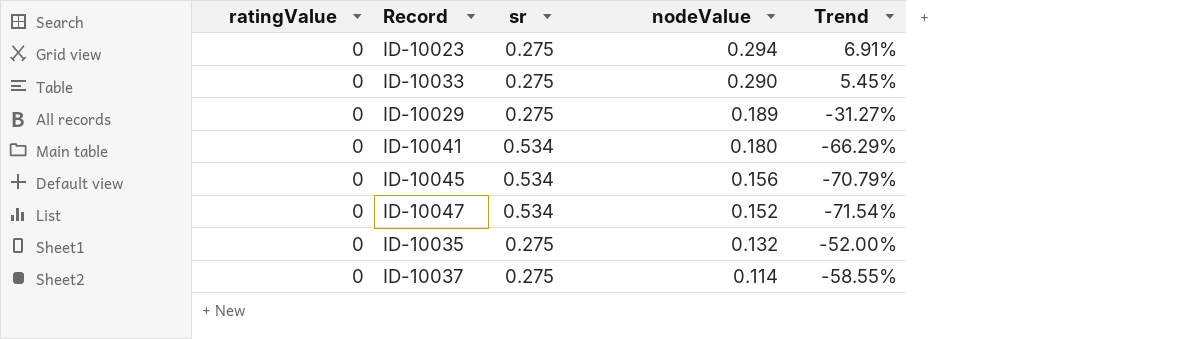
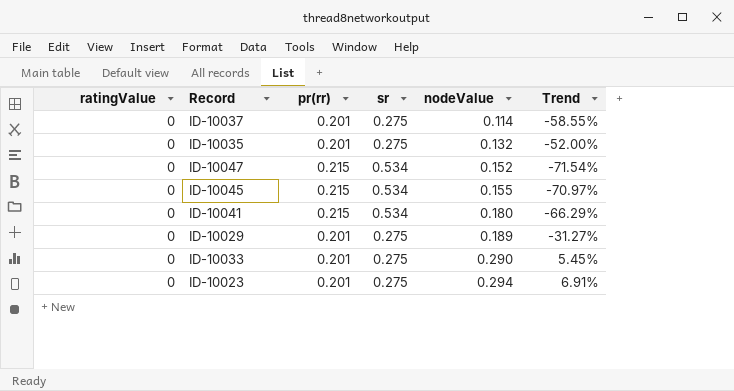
row order: nodeValue descending -> nodeValue ascending
column pr(rr) | position: none -> 3
ID-10045 | nodeValue: 0.156 -> 0.155
ID-10045 | Trend: -70.79% -> -70.97%

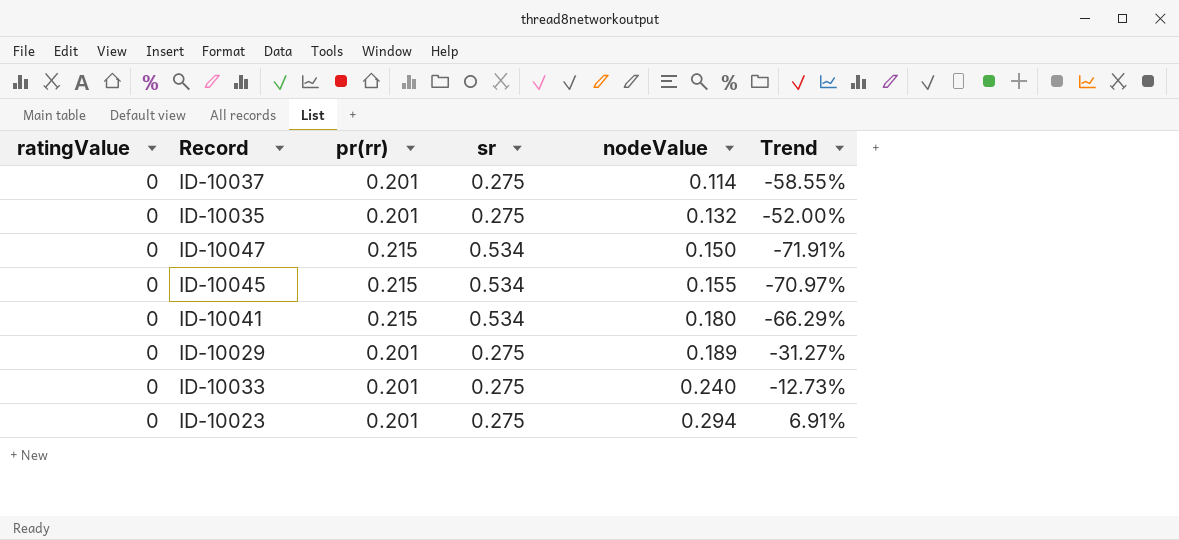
ID-10047 | nodeValue: 0.152 -> 0.150
ID-10047 | Trend: -71.54% -> -71.91%
ID-10033 | nodeValue: 0.290 -> 0.240
ID-10033 | Trend: 5.45% -> -12.73%

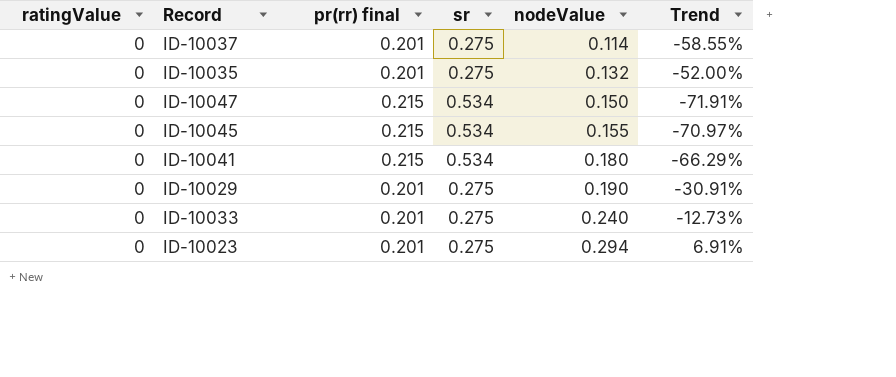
column name: pr(rr) -> pr(rr) final
ID-10029 | nodeValue: 0.189 -> 0.190
ID-10029 | Trend: -31.27% -> -30.91%

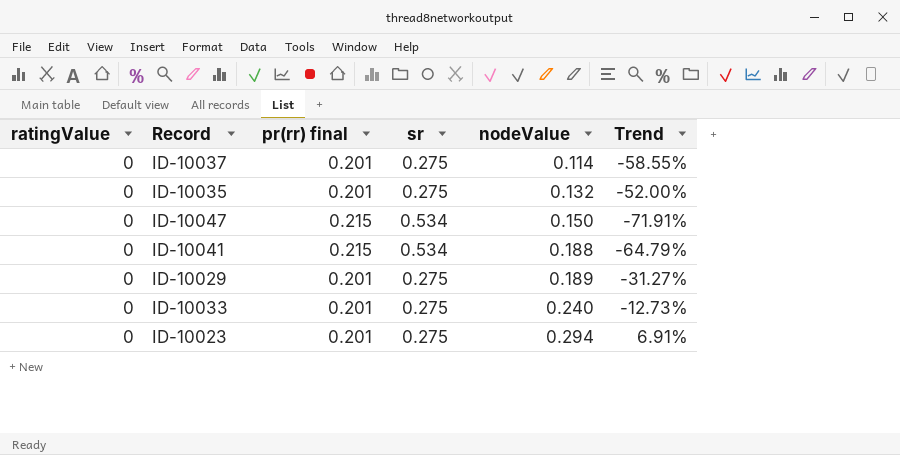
row ID-10045: 0 | 0.215 | 0.534 | 0.155 | -70.97% -> none
ID-10041 | nodeValue: 0.180 -> 0.188
ID-10041 | Trend: -66.29% -> -64.79%
ID-10029 | nodeValue: 0.190 -> 0.189
ID-10029 | Trend: -30.91% -> -31.27%

